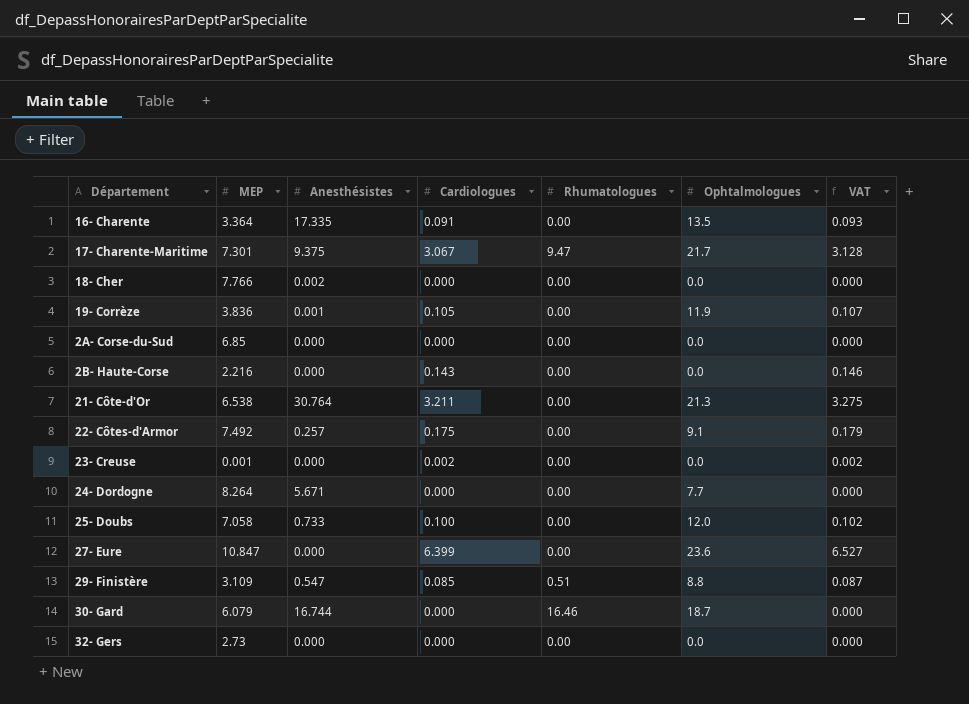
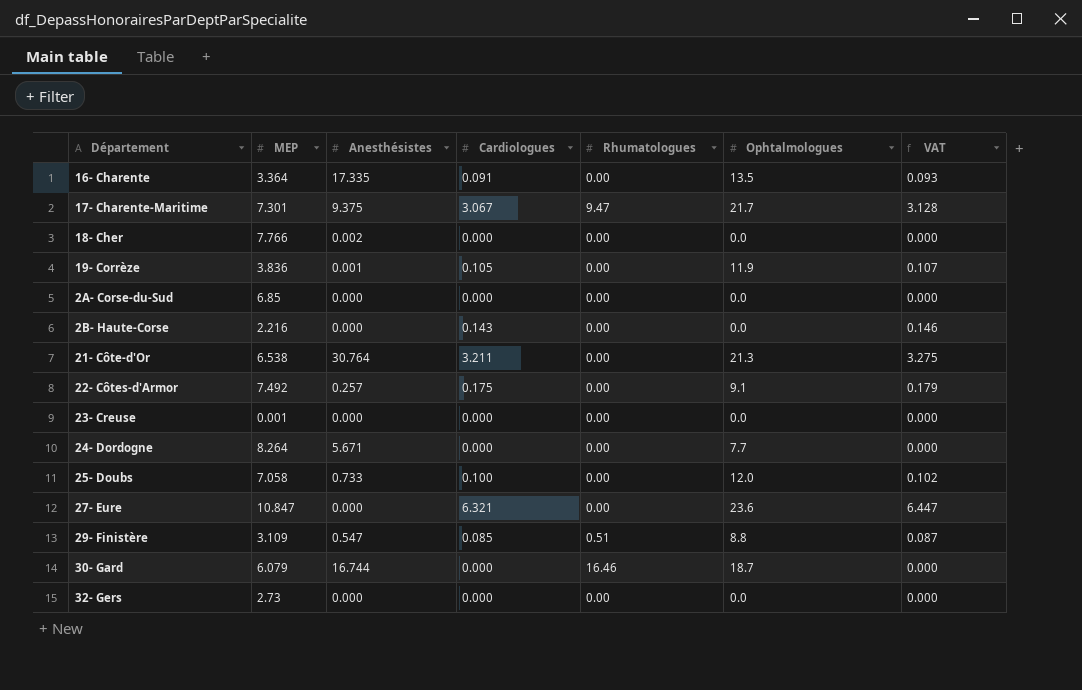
23- Creuse | Cardiologues: 0.002 -> 0.000
23- Creuse | VAT: 0.002 -> 0.000
27- Eure | Cardiologues: 6.399 -> 6.321
27- Eure | VAT: 6.527 -> 6.447

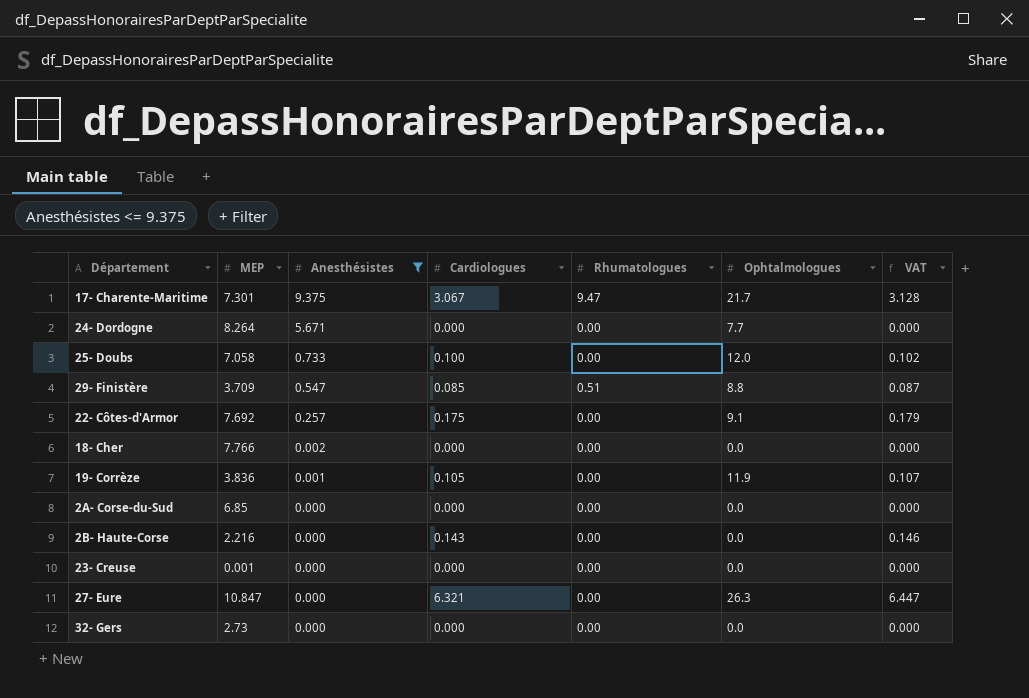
filter: none -> Anesthésistes <= 9.375
row order: none -> Anesthésistes descending
29- Finistère | MEP: 3.109 -> 3.709
22- Côtes-d'Armor | MEP: 7.492 -> 7.692
27- Eure | Ophtalmologues: 23.6 -> 26.3

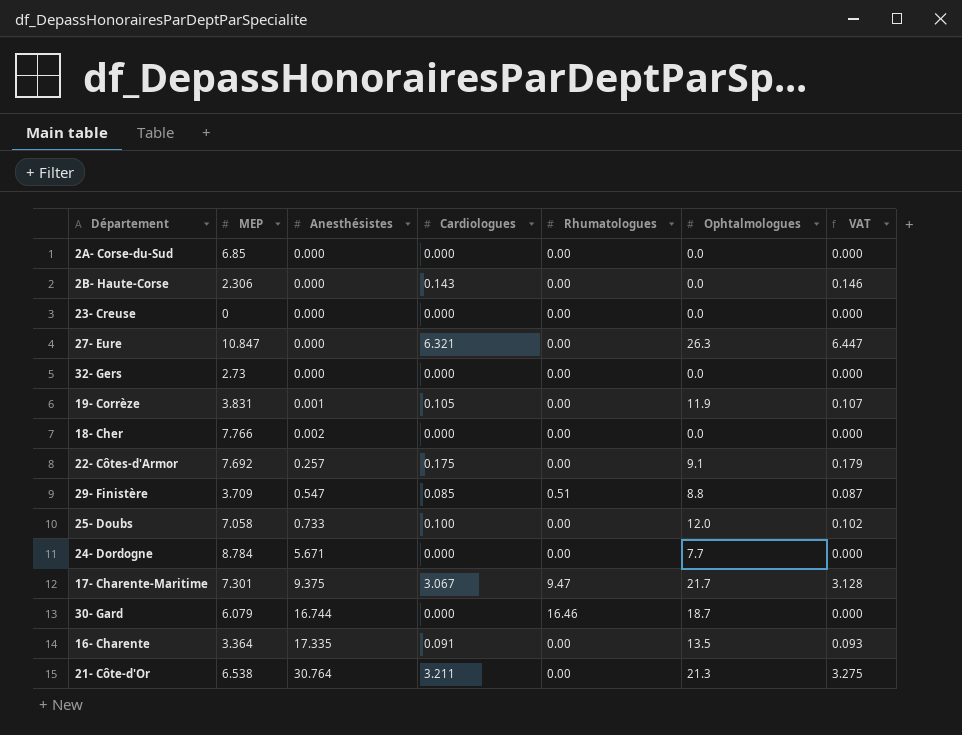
filter: Anesthésistes <= 9.375 -> none
row order: Anesthésistes descending -> Anesthésistes ascending
2B- Haute-Corse | MEP: 2.216 -> 2.306
23- Creuse | MEP: 0.001 -> 0
19- Corrèze | MEP: 3.836 -> 3.831
24- Dordogne | MEP: 8.264 -> 8.784

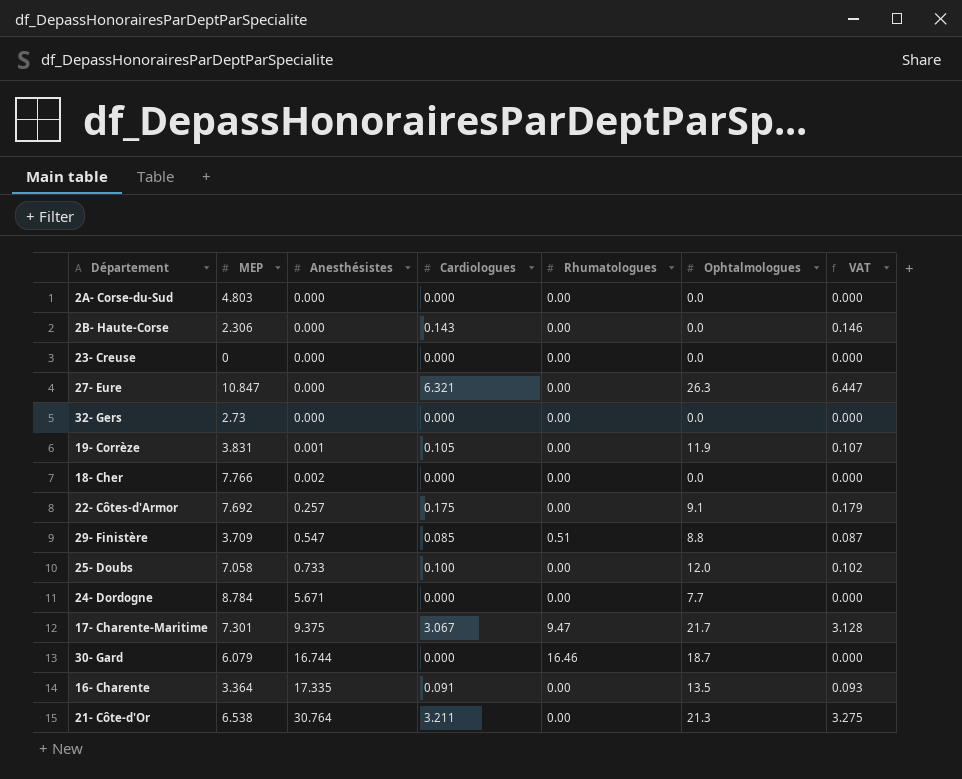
2A- Corse-du-Sud | MEP: 6.85 -> 4.803

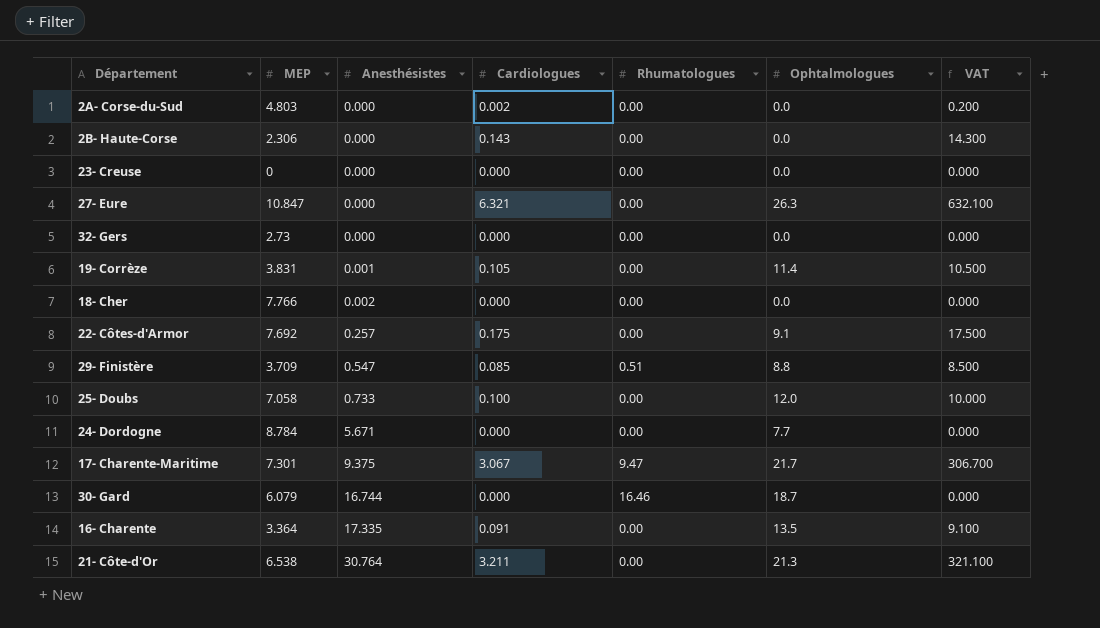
column VAT | formula: [Cardiologues] * 1.02 -> [Cardiologues] * 100
2A- Corse-du-Sud | Cardiologues: 0.000 -> 0.002
19- Corrèze | Ophtalmologues: 11.9 -> 11.4

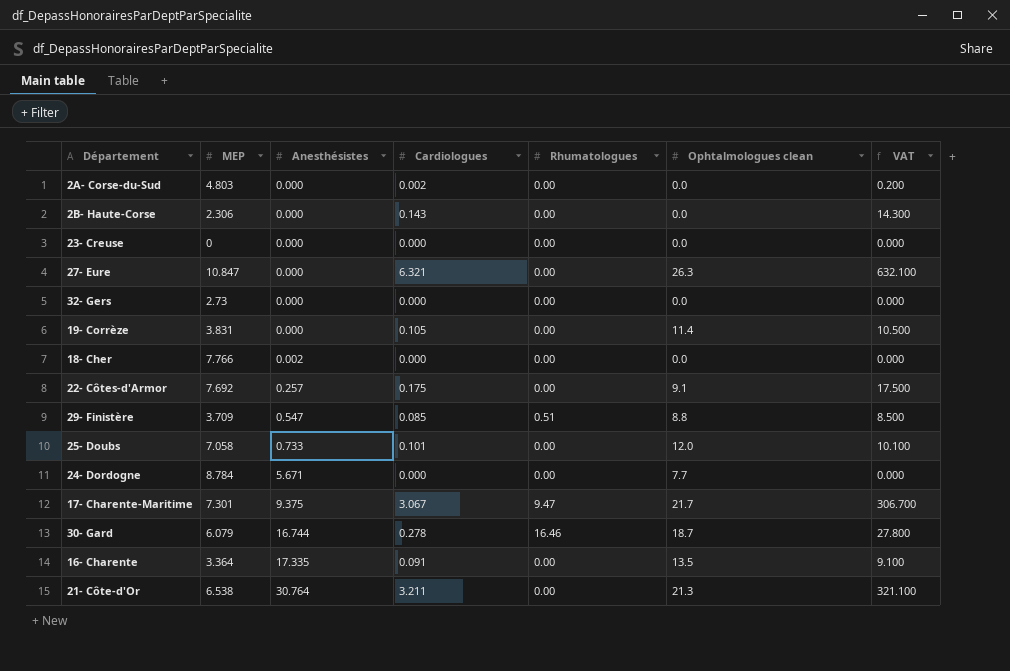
column name: Ophtalmologues -> Ophtalmologues clean
19- Corrèze | Anesthésistes: 0.001 -> 0.000
25- Doubs | Cardiologues: 0.100 -> 0.101
25- Doubs | VAT: 10.000 -> 10.100
30- Gard | Cardiologues: 0.000 -> 0.278
30- Gard | VAT: 0.000 -> 27.800

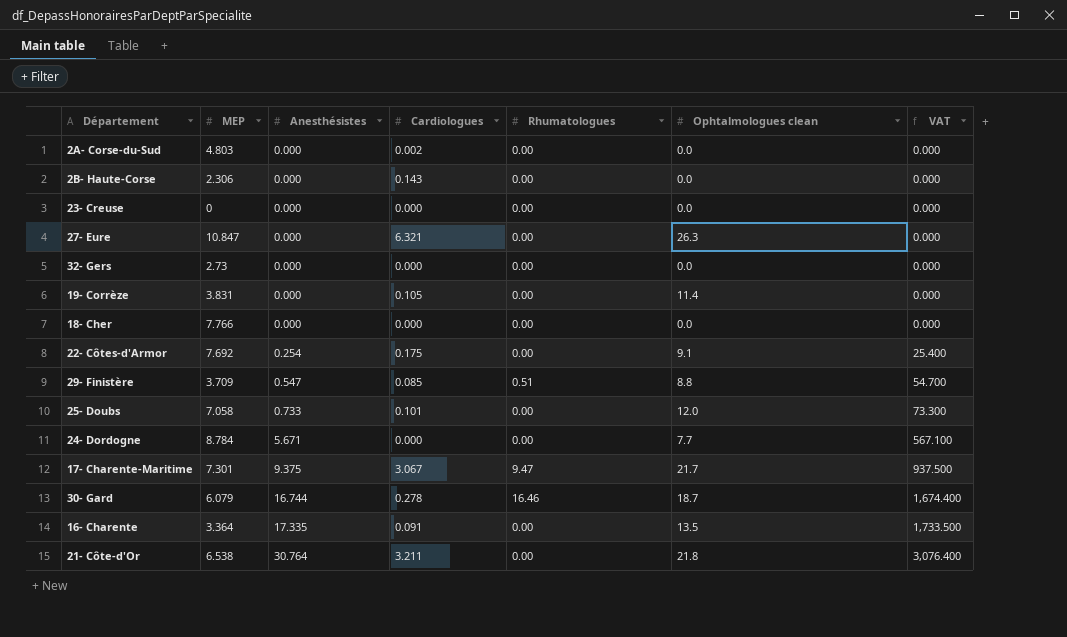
column VAT | formula: [Cardiologues] * 100 -> [Anesthésistes] * 100
18- Cher | Anesthésistes: 0.002 -> 0.000
22- Côtes-d'Armor | Anesthésistes: 0.257 -> 0.254
21- Côte-d'Or | Ophtalmologues clean: 21.3 -> 21.8

